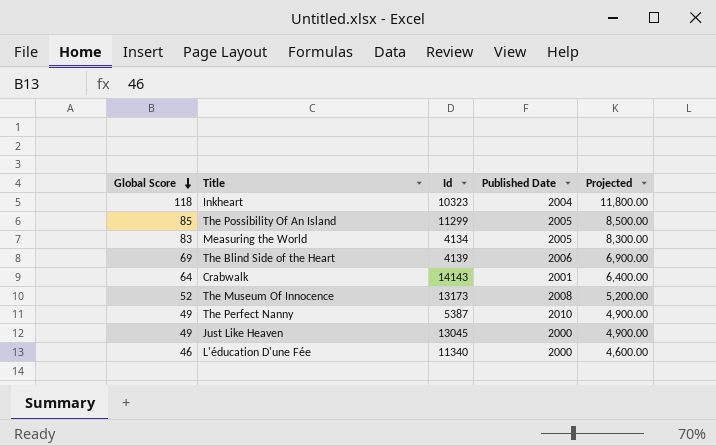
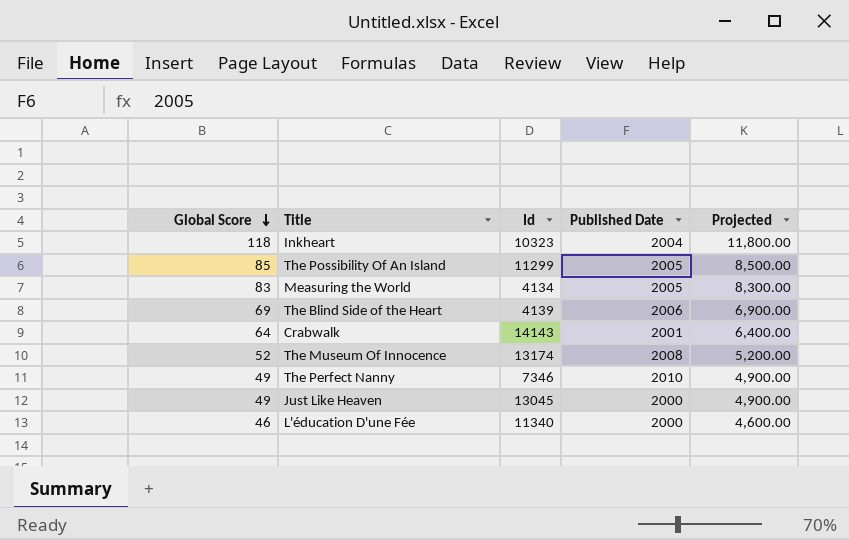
The Museum Of Innocence | Id: 13173 -> 13174
The Perfect Nanny | Id: 5387 -> 7346

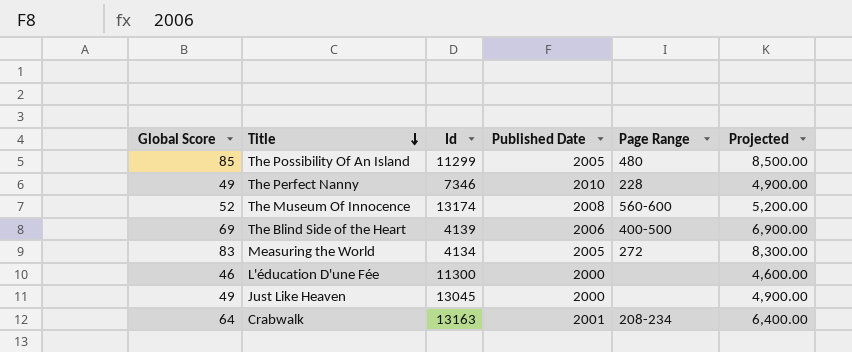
row order: Global Score descending -> Title descending
column Page Range | position: none -> 5
row Inkheart: 118 | 10323 | 2004 | 11,800.00 -> none
L'éducation D'une Fée | Id: 11340 -> 11300
Crabwalk | Id: 14143 -> 13163

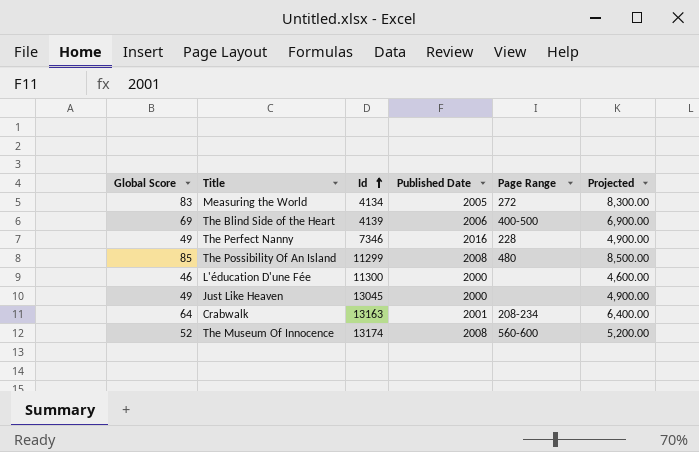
row order: Title descending -> Id ascending
The Perfect Nanny | Published Date: 2010 -> 2016
The Possibility Of An Island | Published Date: 2005 -> 2008

